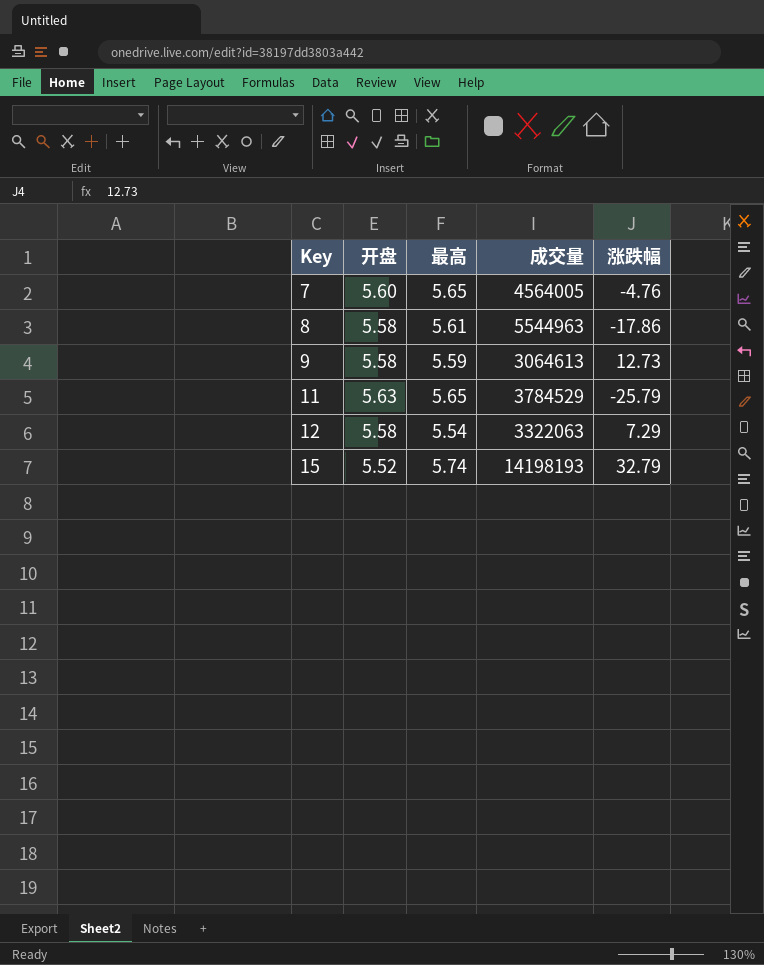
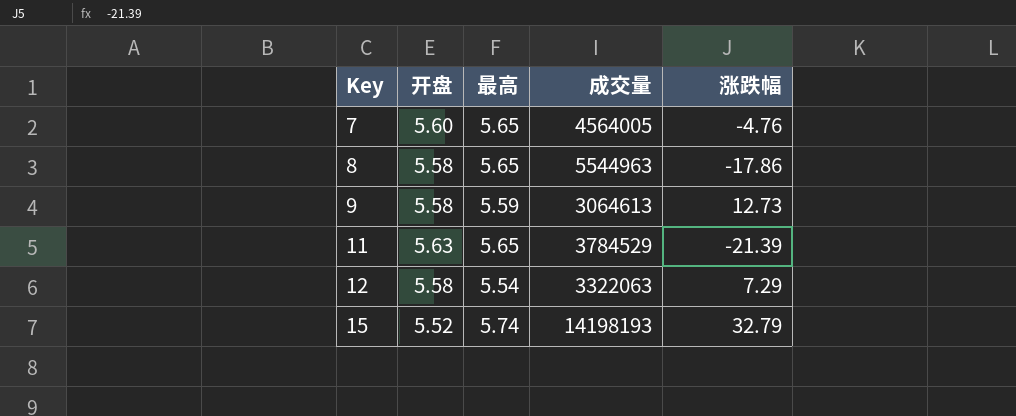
8 | 最高: 5.61 -> 5.65
11 | 涨跌幅: -25.79 -> -21.39

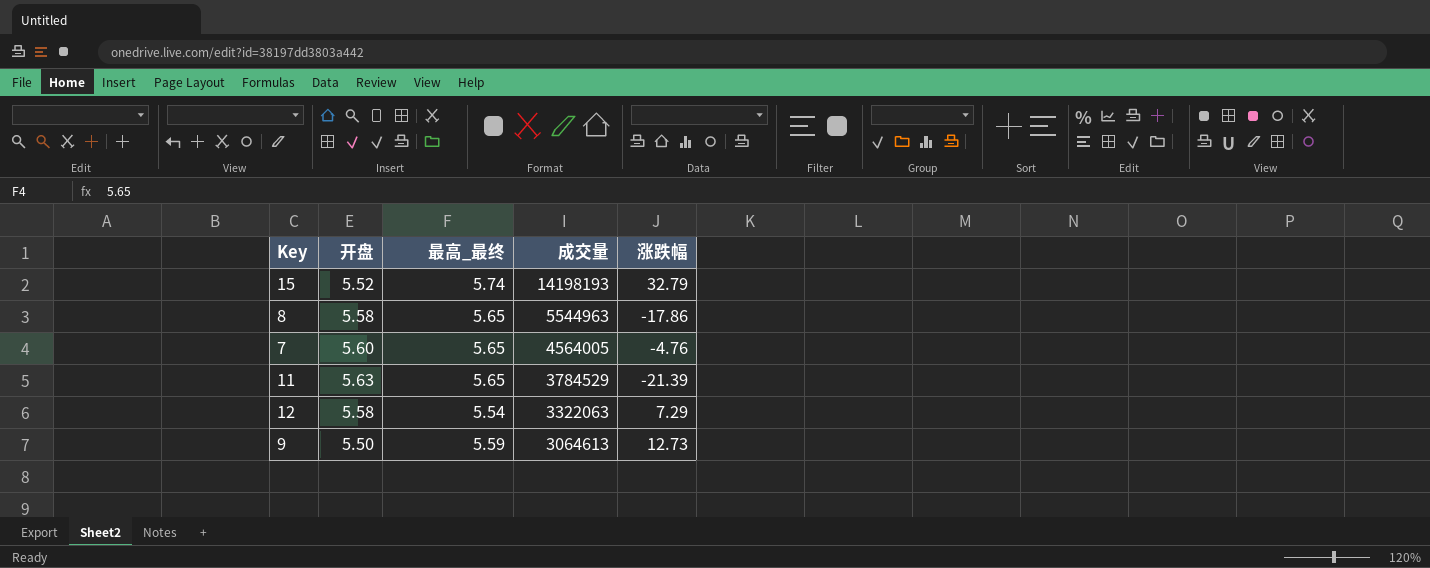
row order: Key ascending -> 成交量 descending
column name: 最高 -> 最高_最终
9 | 开盘: 5.58 -> 5.50

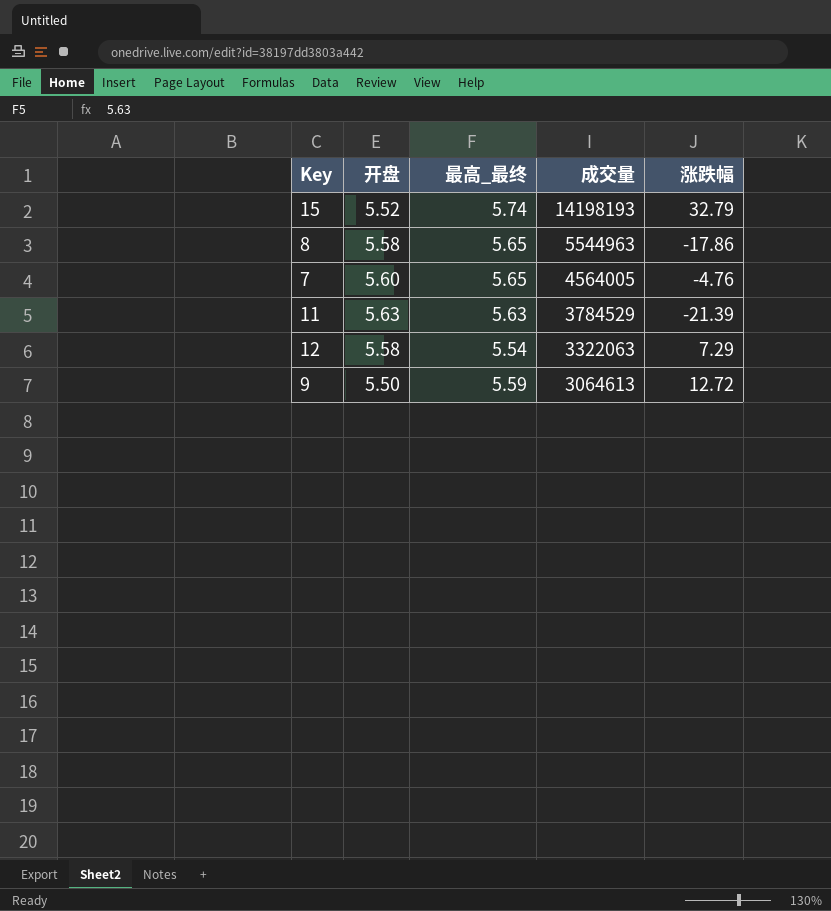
11 | 最高_最终: 5.65 -> 5.63
9 | 涨跌幅: 12.73 -> 12.72

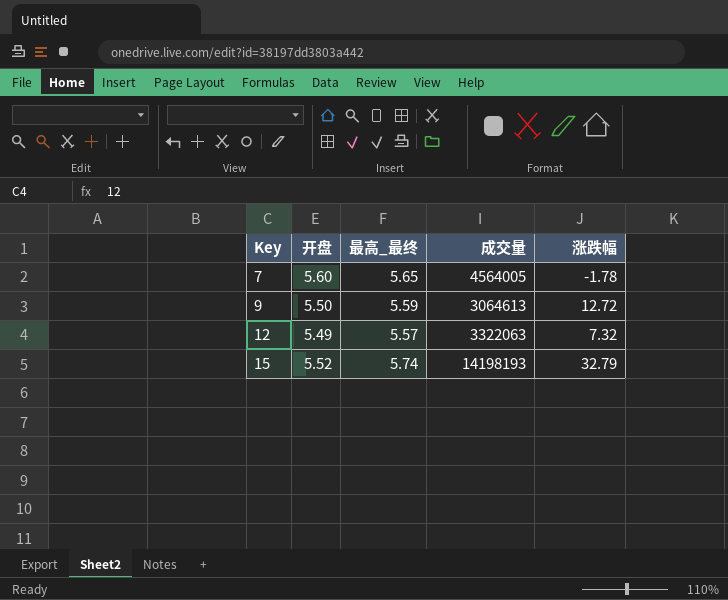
row order: 成交量 descending -> Key ascending
row 8: 5.58 | 5.65 | 5544963 | -17.86 -> none
row 11: 5.63 | 5.63 | 3784529 | -21.39 -> none
7 | 涨跌幅: -4.76 -> -1.78
12 | 开盘: 5.58 -> 5.49
12 | 最高_最终: 5.54 -> 5.57
12 | 涨跌幅: 7.29 -> 7.32

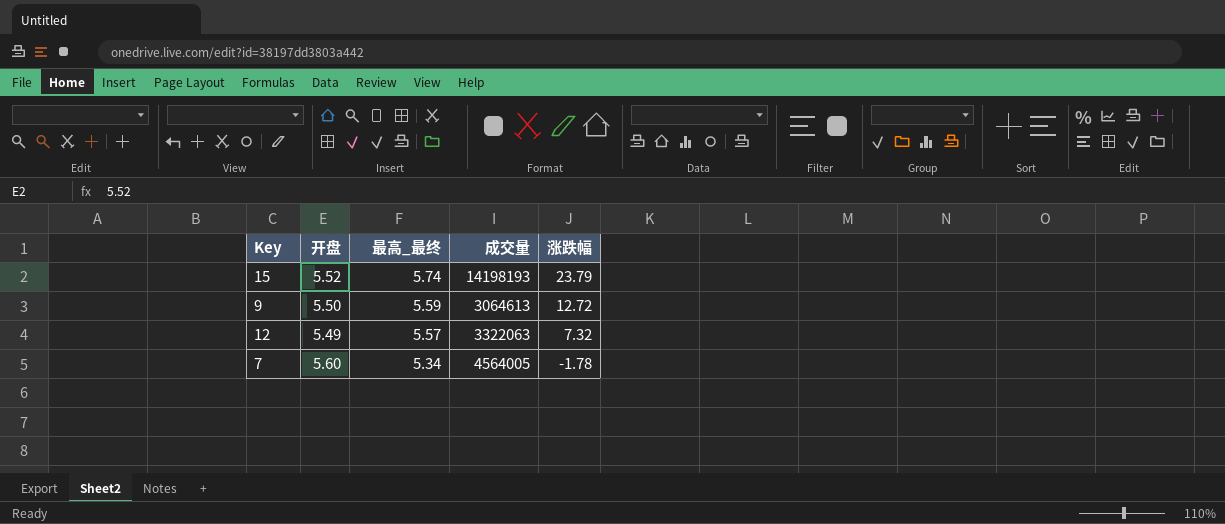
row order: Key ascending -> 最高_最终 descending
15 | 涨跌幅: 32.79 -> 23.79
7 | 最高_最终: 5.65 -> 5.34

